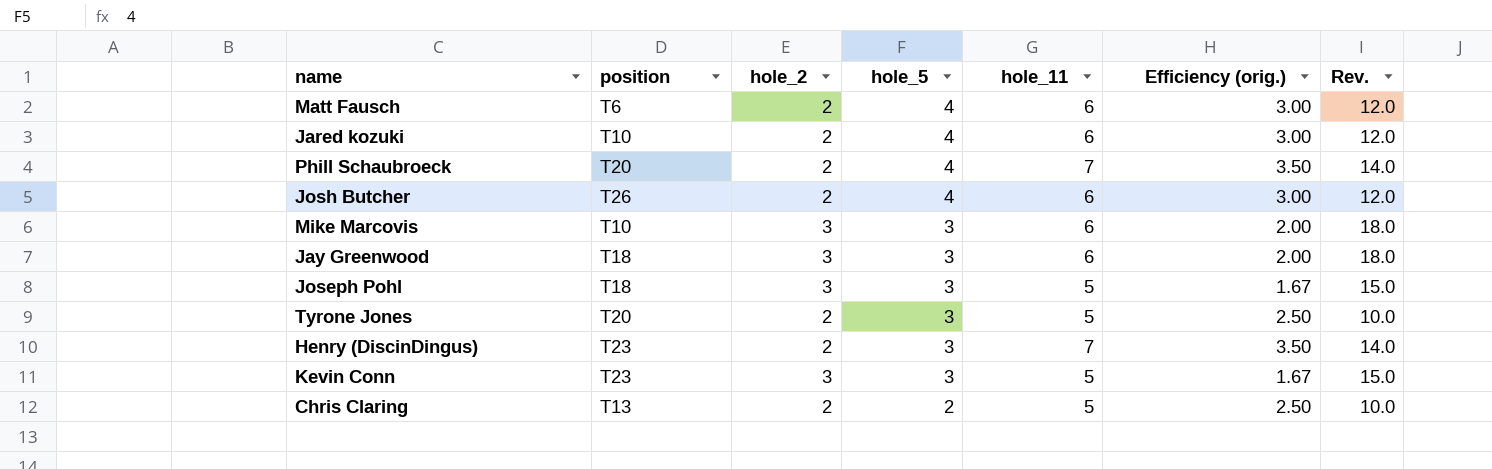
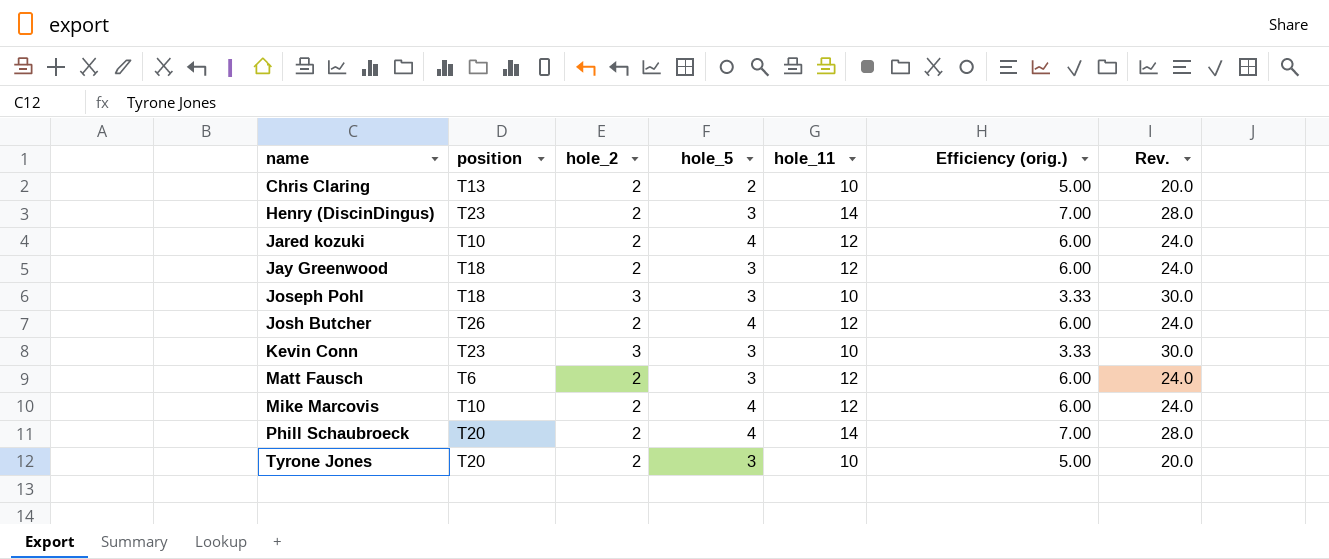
row order: hole_5 descending -> name ascending
Chris Claring | hole_11: 5 -> 10
Chris Claring | Efficiency (orig.): 2.50 -> 5.00
Chris Claring | Rev.: 10.0 -> 20.0
Henry (DiscinDingus) | hole_11: 7 -> 14
Henry (DiscinDingus) | Efficiency (orig.): 3.50 -> 7.00
Henry (DiscinDingus) | Rev.: 14.0 -> 28.0
Jared kozuki | hole_11: 6 -> 12
Jared kozuki | Efficiency (orig.): 3.00 -> 6.00
Jared kozuki | Rev.: 12.0 -> 24.0
Jay Greenwood | hole_2: 3 -> 2
Jay Greenwood | hole_11: 6 -> 12
Jay Greenwood | Efficiency (orig.): 2.00 -> 6.00
Jay Greenwood | Rev.: 18.0 -> 24.0
Joseph Pohl | hole_11: 5 -> 10
Joseph Pohl | Efficiency (orig.): 1.67 -> 3.33
Joseph Pohl | Rev.: 15.0 -> 30.0
Josh Butcher | hole_11: 6 -> 12
Josh Butcher | Efficiency (orig.): 3.00 -> 6.00
Josh Butcher | Rev.: 12.0 -> 24.0
Kevin Conn | hole_11: 5 -> 10
Kevin Conn | Efficiency (orig.): 1.67 -> 3.33
Kevin Conn | Rev.: 15.0 -> 30.0
Matt Fausch | hole_5: 4 -> 3
Matt Fausch | hole_11: 6 -> 12
Matt Fausch | Efficiency (orig.): 3.00 -> 6.00
Matt Fausch | Rev.: 12.0 -> 24.0
Mike Marcovis | hole_2: 3 -> 2
Mike Marcovis | hole_5: 3 -> 4
Mike Marcovis | hole_11: 6 -> 12
Mike Marcovis | Efficiency (orig.): 2.00 -> 6.00
Mike Marcovis | Rev.: 18.0 -> 24.0
Phill Schaubroeck | hole_11: 7 -> 14
Phill Schaubroeck | Efficiency (orig.): 3.50 -> 7.00
Phill Schaubroeck | Rev.: 14.0 -> 28.0
Tyrone Jones | hole_11: 5 -> 10
Tyrone Jones | Efficiency (orig.): 2.50 -> 5.00
Tyrone Jones | Rev.: 10.0 -> 20.0

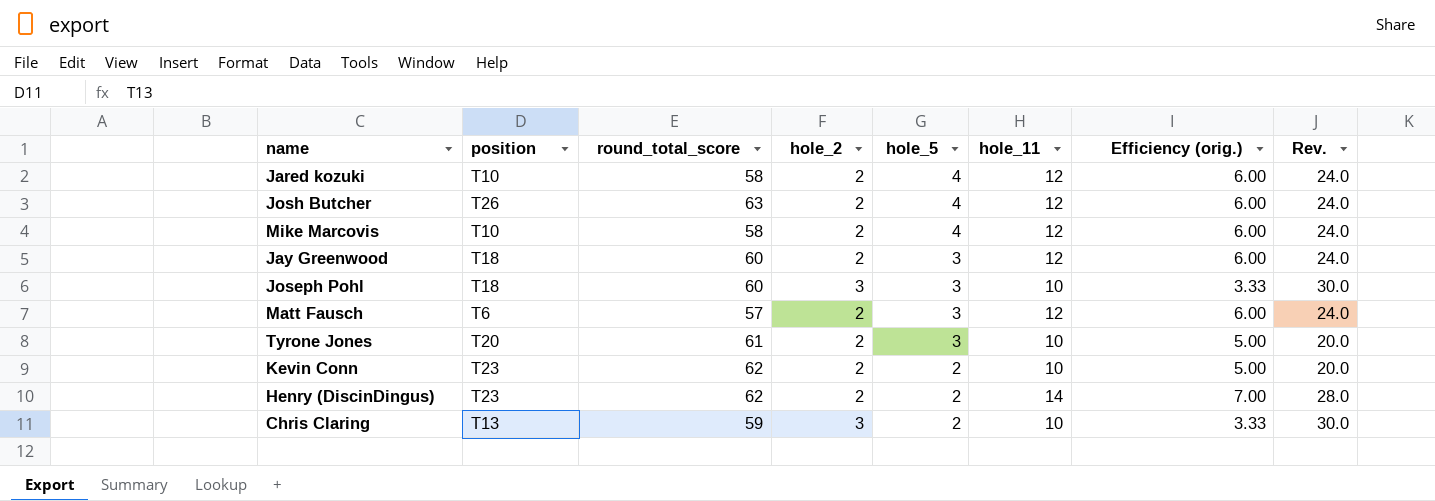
row order: name ascending -> hole_5 descending
column round_total_score | position: none -> 3
row Phill Schaubroeck: T20 | 2 | 4 | 14 | 7.00 | 28.0 -> none
Kevin Conn | hole_2: 3 -> 2
Kevin Conn | hole_5: 3 -> 2
Kevin Conn | Efficiency (orig.): 3.33 -> 5.00
Kevin Conn | Rev.: 30.0 -> 20.0
Henry (DiscinDingus) | hole_5: 3 -> 2
Chris Claring | hole_2: 2 -> 3
Chris Claring | Efficiency (orig.): 5.00 -> 3.33
Chris Claring | Rev.: 20.0 -> 30.0

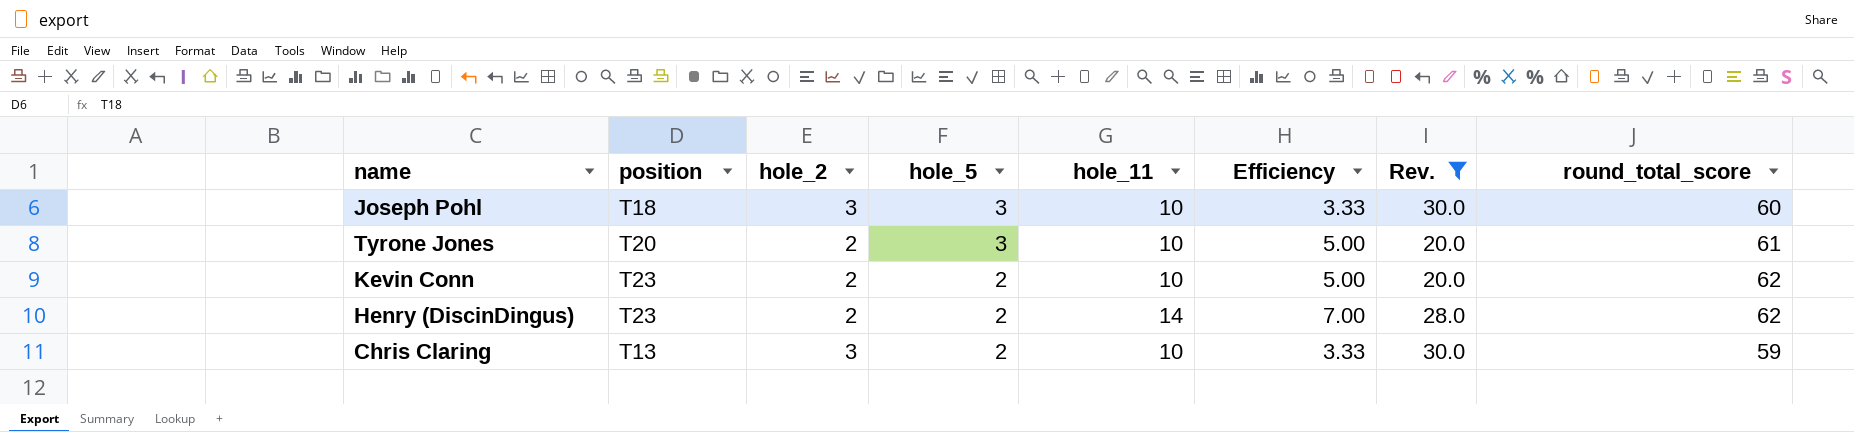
filter: none -> Rev. != 24.0
column name: Efficiency (orig.) -> Efficiency
column round_total_score | position: 3 -> 8

